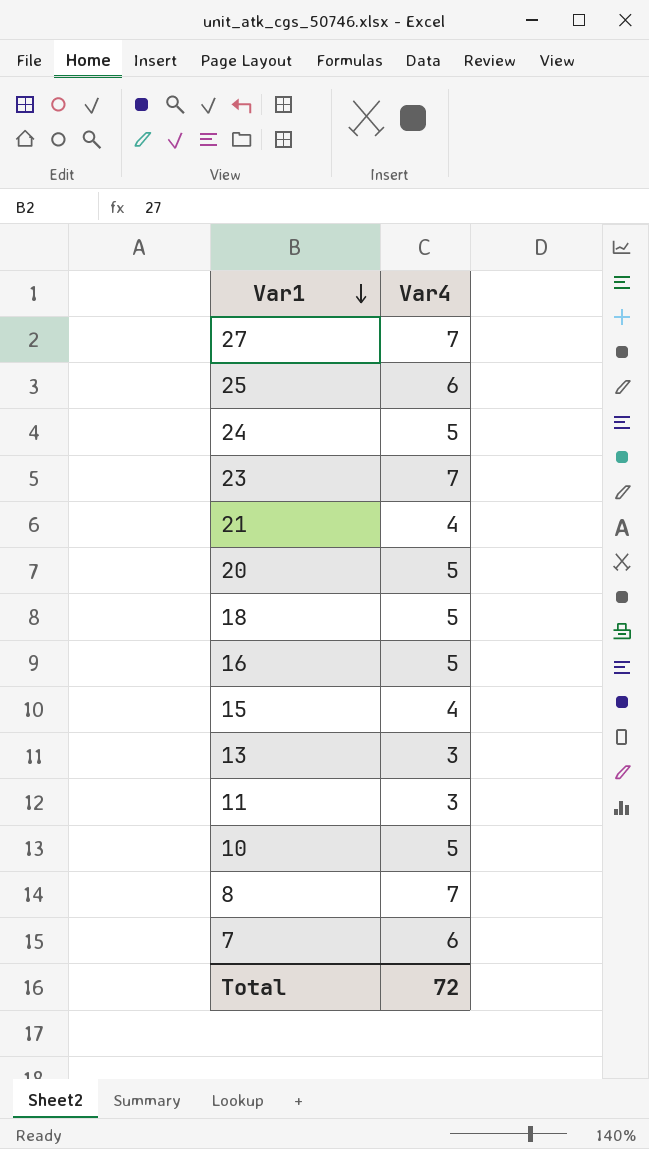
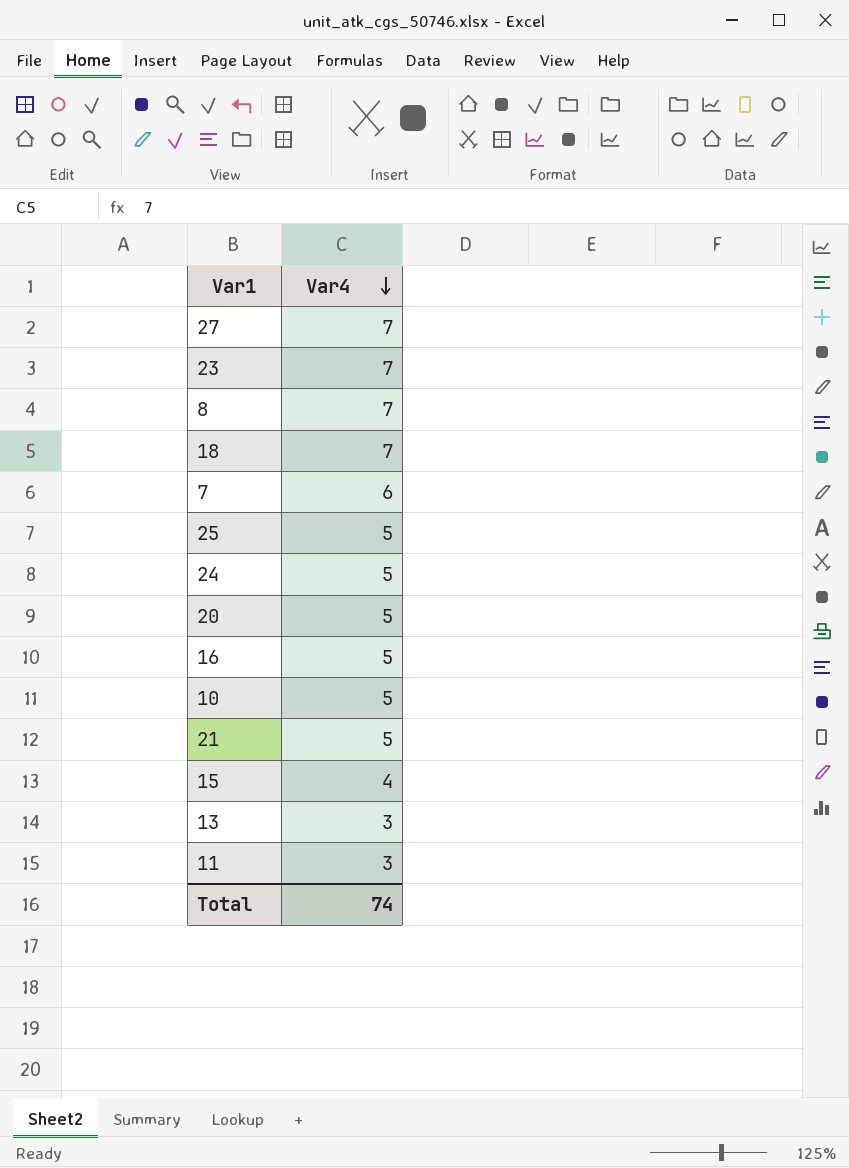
row order: Var1 descending -> Var4 descending
18 | Var4: 5 -> 7
25 | Var4: 6 -> 5
21 | Var4: 4 -> 5
Total | Var4: 72 -> 74

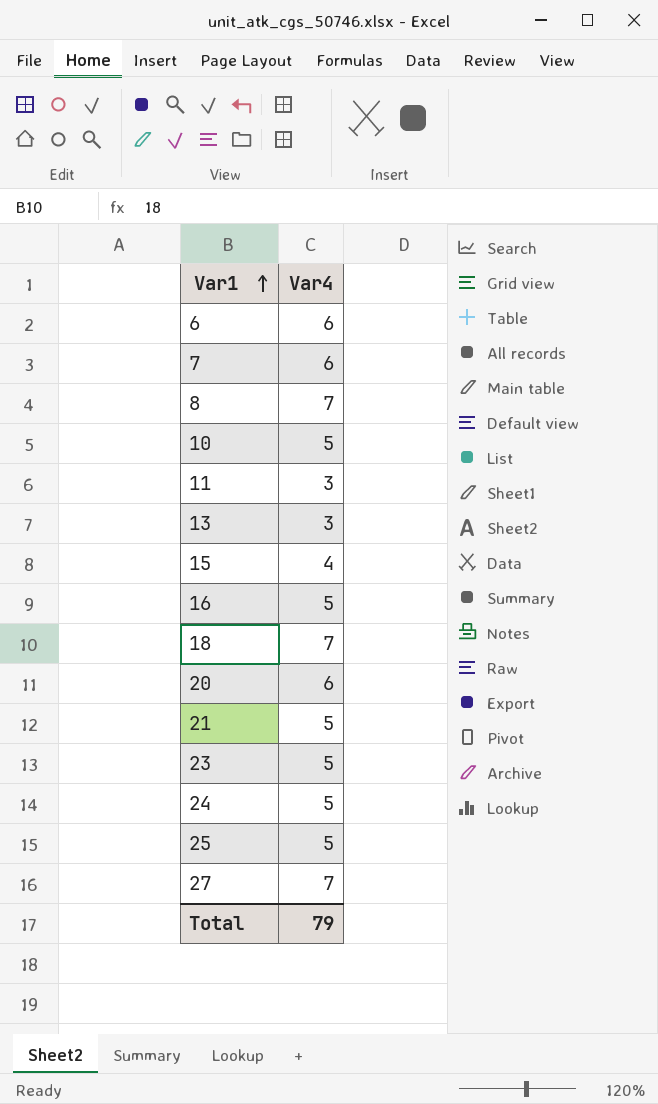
row order: Var4 descending -> Var1 ascending
row 6: none -> 6
20 | Var4: 5 -> 6
23 | Var4: 7 -> 5
Total | Var4: 74 -> 79

